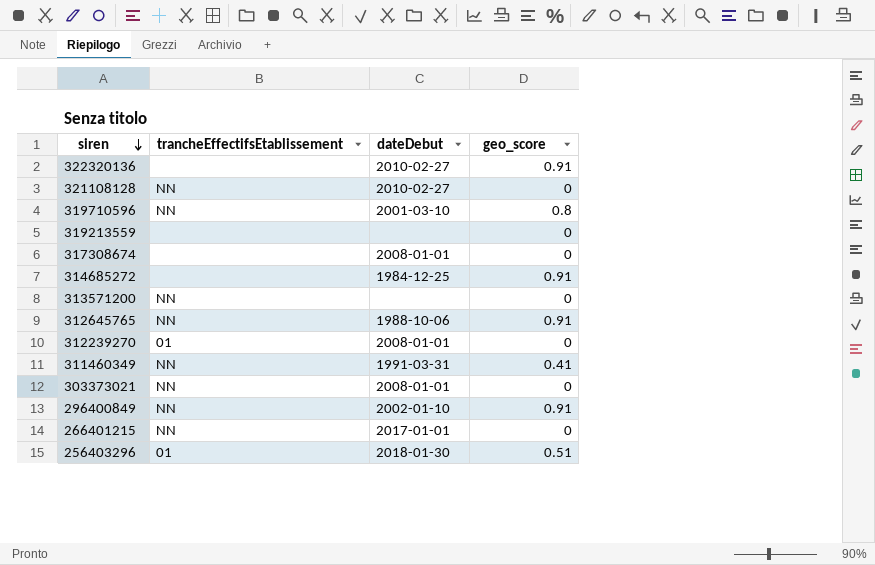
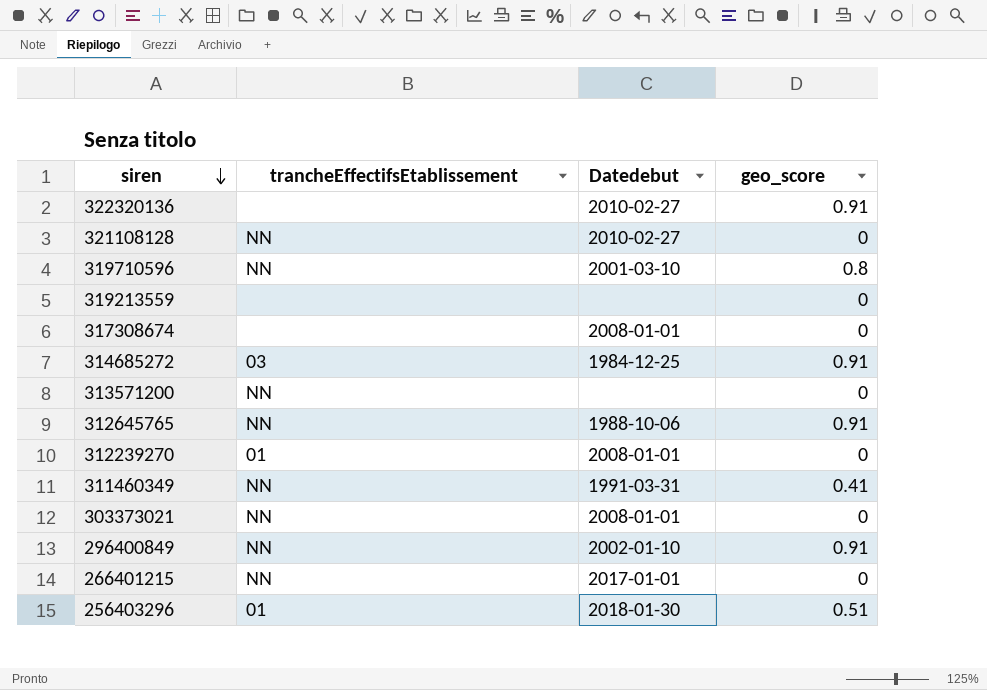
column name: dateDebut -> Datedebut
314685272 | trancheEffectifsEtablissement: none -> 03

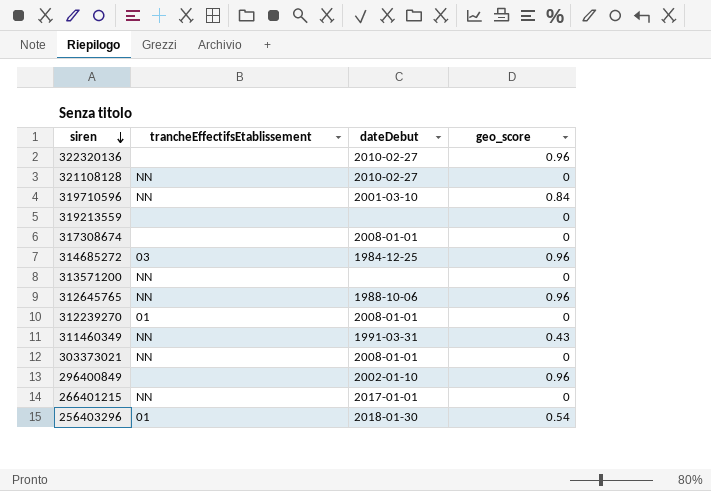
column name: Datedebut -> dateDebut
322320136 | geo_score: 0.91 -> 0.96
319710596 | geo_score: 0.8 -> 0.84
314685272 | geo_score: 0.91 -> 0.96
312645765 | geo_score: 0.91 -> 0.96
311460349 | geo_score: 0.41 -> 0.43
296400849 | trancheEffectifsEtablissement: NN -> none
296400849 | geo_score: 0.91 -> 0.96
256403296 | geo_score: 0.51 -> 0.54

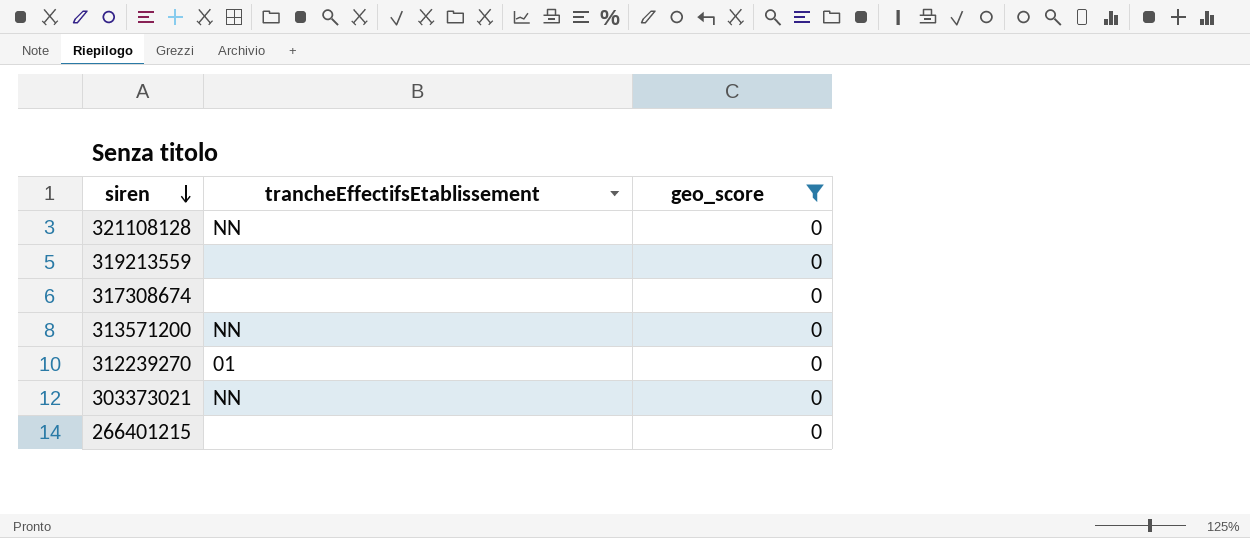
filter: none -> geo_score = 0
column dateDebut | position: 3 -> none
266401215 | trancheEffectifsEtablissement: NN -> none

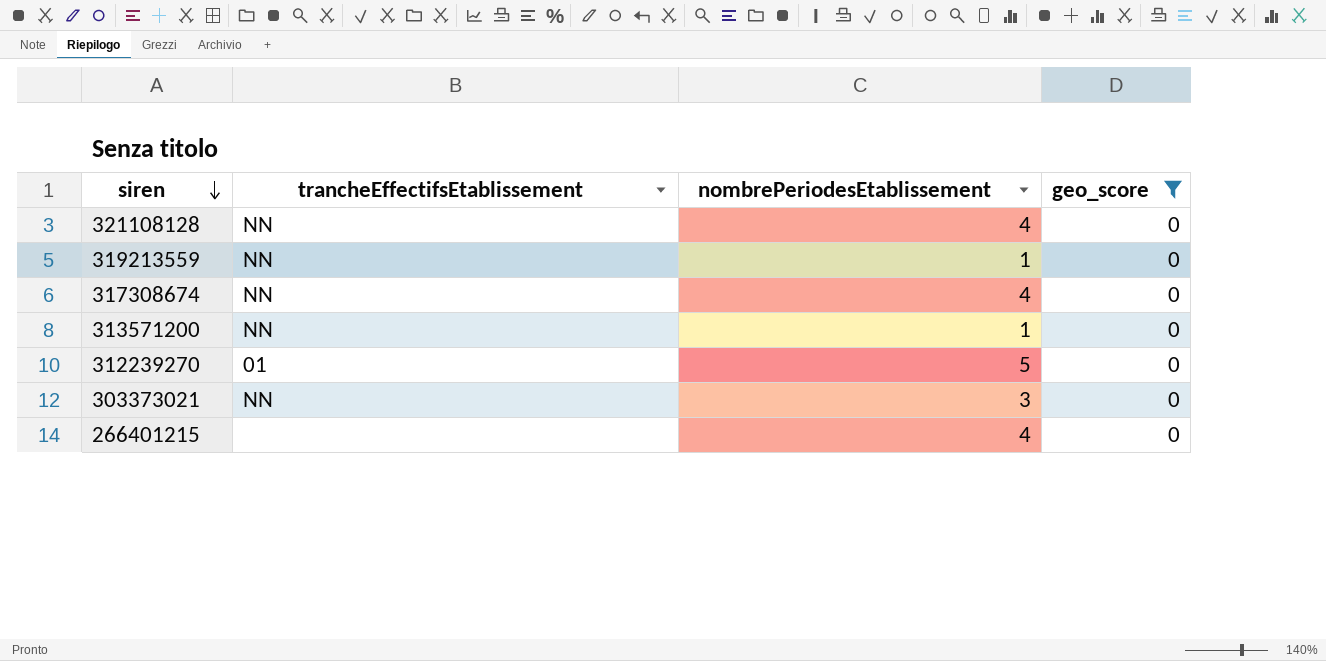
column nombrePeriodesEtablissement | position: none -> 3
319213559 | trancheEffectifsEtablissement: none -> NN
317308674 | trancheEffectifsEtablissement: none -> NN

